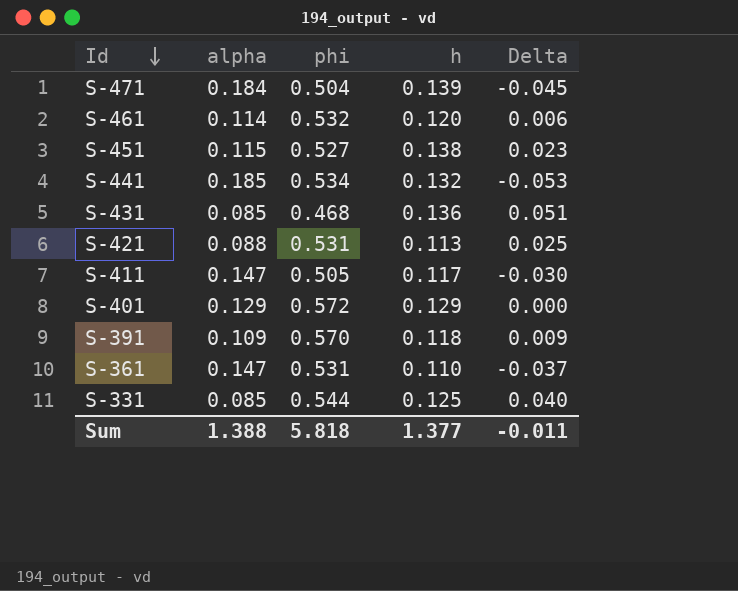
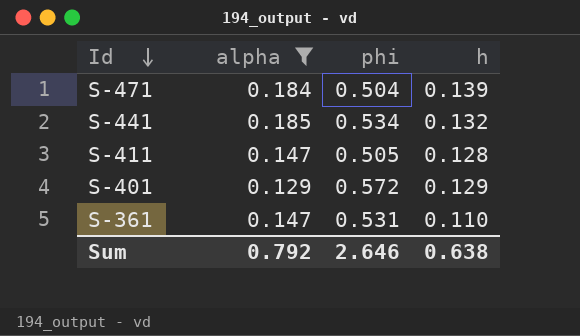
filter: none -> alpha >= 0.129
column Delta | formula: [h] - [alpha] -> none
S-411 | h: 0.117 -> 0.128
Sum | alpha: 1.388 -> 0.792
Sum | phi: 5.818 -> 2.646
Sum | h: 1.377 -> 0.638

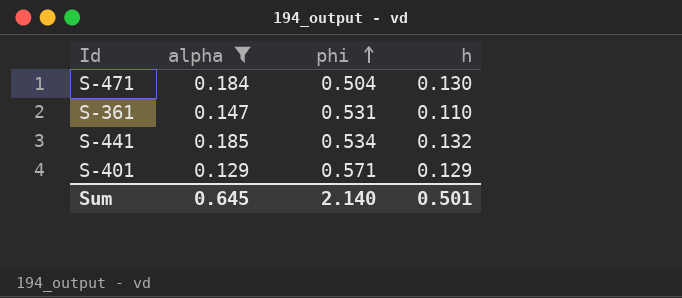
row order: Id descending -> phi ascending
row S-411: 0.147 | 0.505 | 0.128 -> none
S-471 | h: 0.139 -> 0.130
S-401 | phi: 0.572 -> 0.571
Sum | alpha: 0.792 -> 0.645
Sum | phi: 2.646 -> 2.140
Sum | h: 0.638 -> 0.501

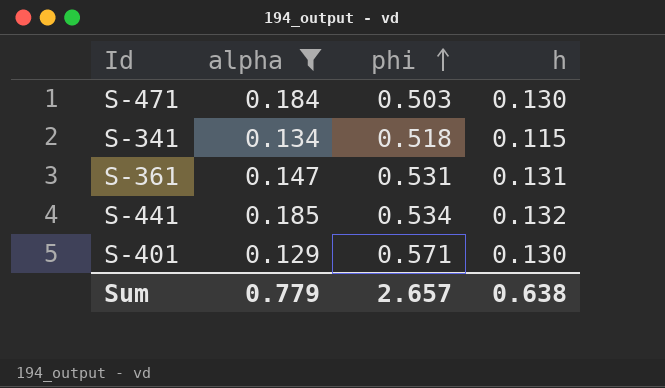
S-471 | phi: 0.504 -> 0.503
row S-341: none -> 0.134 | 0.518 | 0.115
S-361 | h: 0.110 -> 0.131
S-401 | h: 0.129 -> 0.130
Sum | alpha: 0.645 -> 0.779
Sum | phi: 2.140 -> 2.657
Sum | h: 0.501 -> 0.638

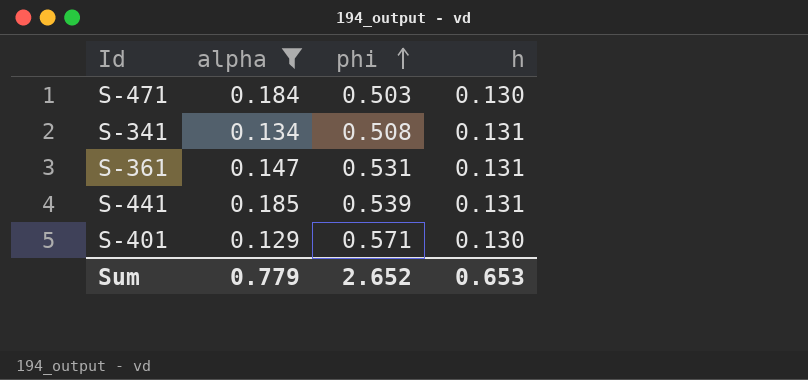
S-341 | phi: 0.518 -> 0.508
S-341 | h: 0.115 -> 0.131
S-441 | phi: 0.534 -> 0.539
S-441 | h: 0.132 -> 0.131
Sum | phi: 2.657 -> 2.652
Sum | h: 0.638 -> 0.653

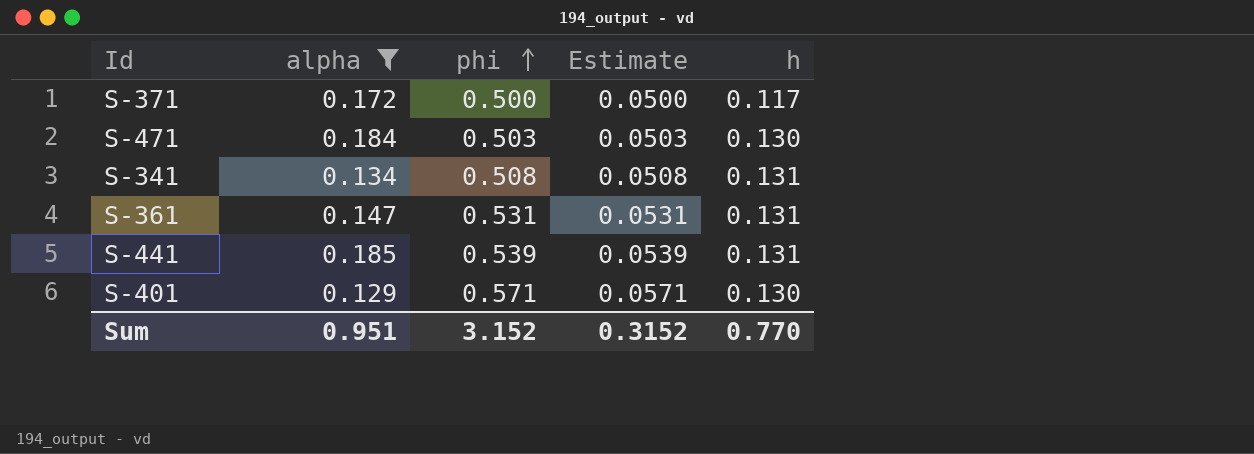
column Estimate | formula: none -> [phi] * 0.1
row S-371: none -> 0.172 | 0.500 | 0.0500 | 0.117
Sum | alpha: 0.779 -> 0.951
Sum | phi: 2.652 -> 3.152
Sum | h: 0.653 -> 0.770

